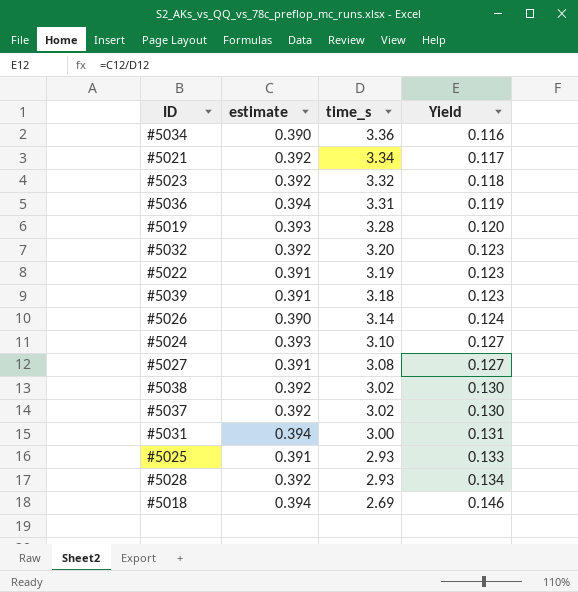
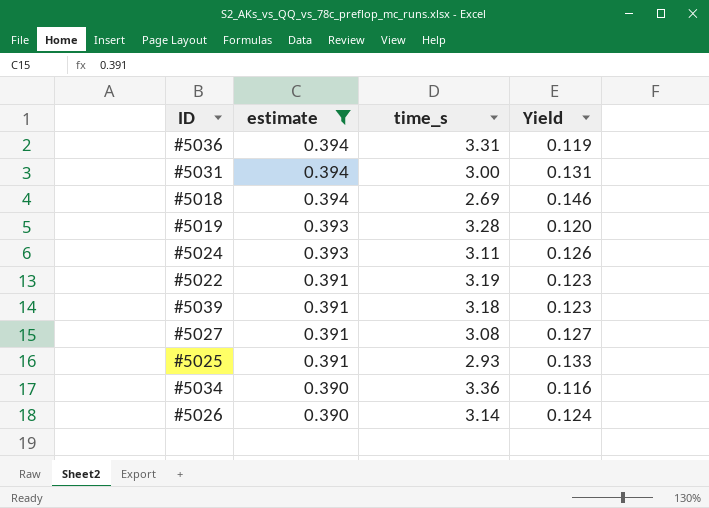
filter: none -> estimate != 0.392
row order: time_s descending -> estimate descending
#5024 | time_s: 3.10 -> 3.11
#5024 | Yield: 0.127 -> 0.126

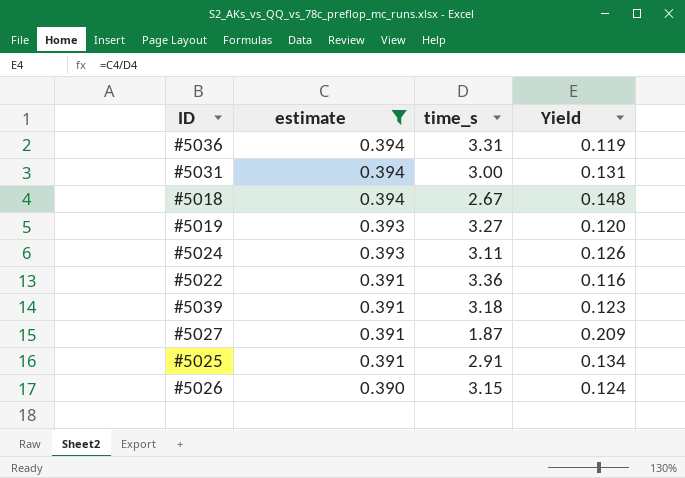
row #5034: 0.390 | 3.36 | 0.116 -> none
#5018 | time_s: 2.69 -> 2.67
#5018 | Yield: 0.146 -> 0.148
#5019 | time_s: 3.28 -> 3.27
#5022 | time_s: 3.19 -> 3.36
#5022 | Yield: 0.123 -> 0.116
#5027 | time_s: 3.08 -> 1.87
#5027 | Yield: 0.127 -> 0.209
#5025 | time_s: 2.93 -> 2.91
#5025 | Yield: 0.133 -> 0.134
#5026 | time_s: 3.14 -> 3.15

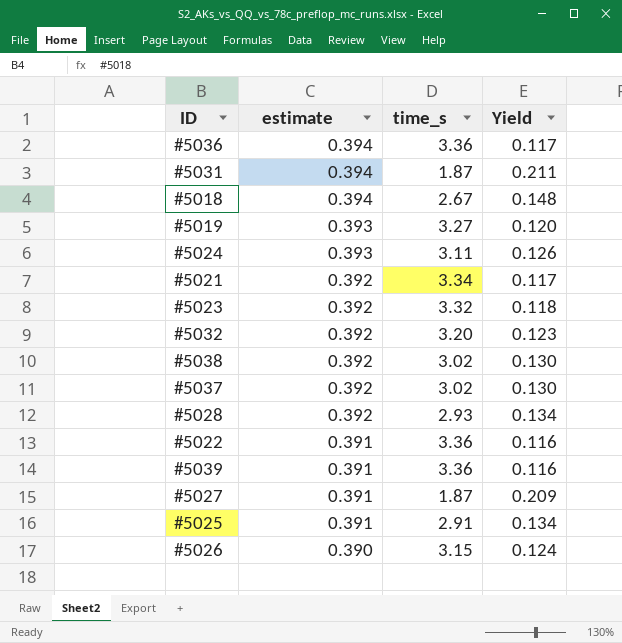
filter: estimate != 0.392 -> none
#5036 | time_s: 3.31 -> 3.36
#5036 | Yield: 0.119 -> 0.117
#5031 | time_s: 3.00 -> 1.87
#5031 | Yield: 0.131 -> 0.211
#5039 | time_s: 3.18 -> 3.36
#5039 | Yield: 0.123 -> 0.116

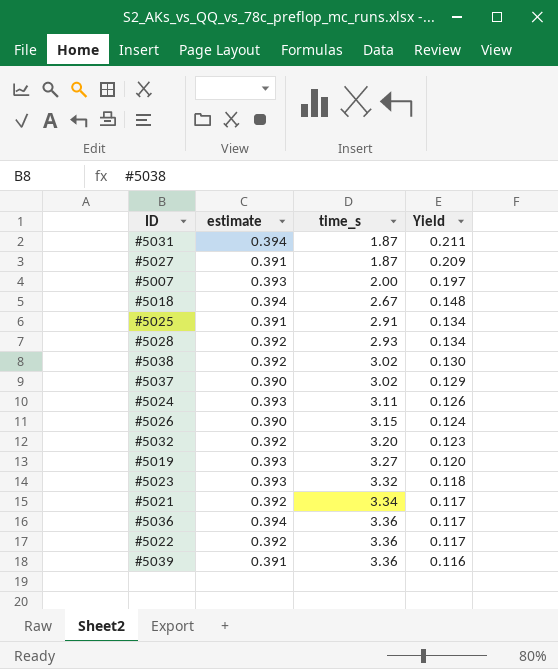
row order: estimate descending -> time_s ascending
row #5007: none -> 0.393 | 2.00 | 0.197
#5037 | estimate: 0.392 -> 0.390
#5037 | Yield: 0.130 -> 0.129
#5023 | estimate: 0.392 -> 0.393
#5022 | estimate: 0.391 -> 0.392
#5022 | Yield: 0.116 -> 0.117

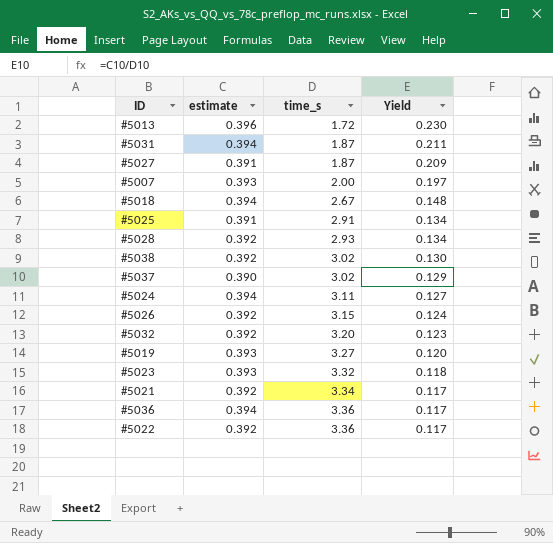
row #5039: 0.391 | 3.36 | 0.116 -> none
row #5013: none -> 0.396 | 1.72 | 0.230
#5024 | estimate: 0.393 -> 0.394
#5024 | Yield: 0.126 -> 0.127
#5026 | estimate: 0.390 -> 0.392

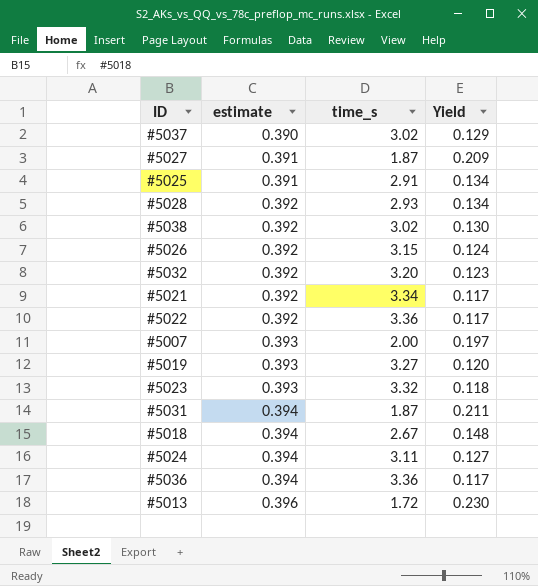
row order: time_s ascending -> estimate ascending

